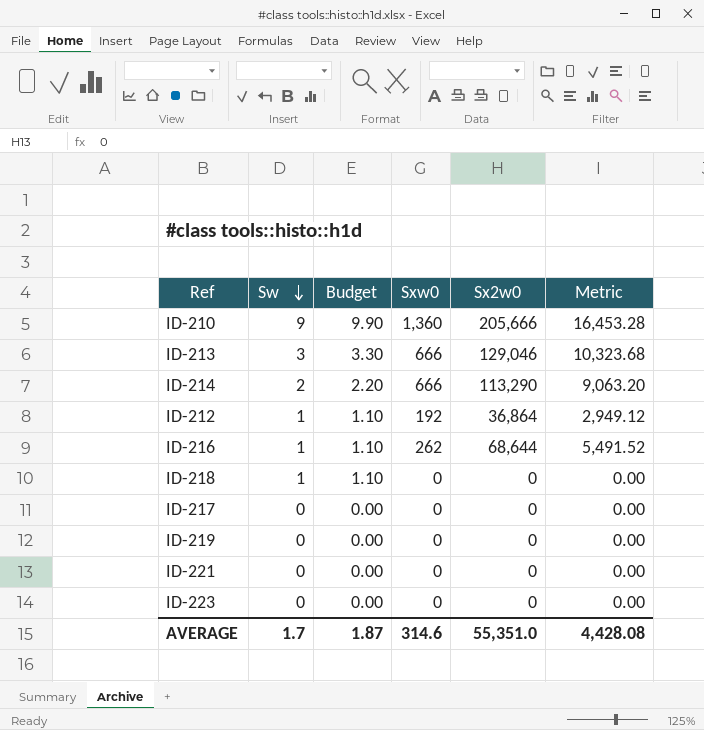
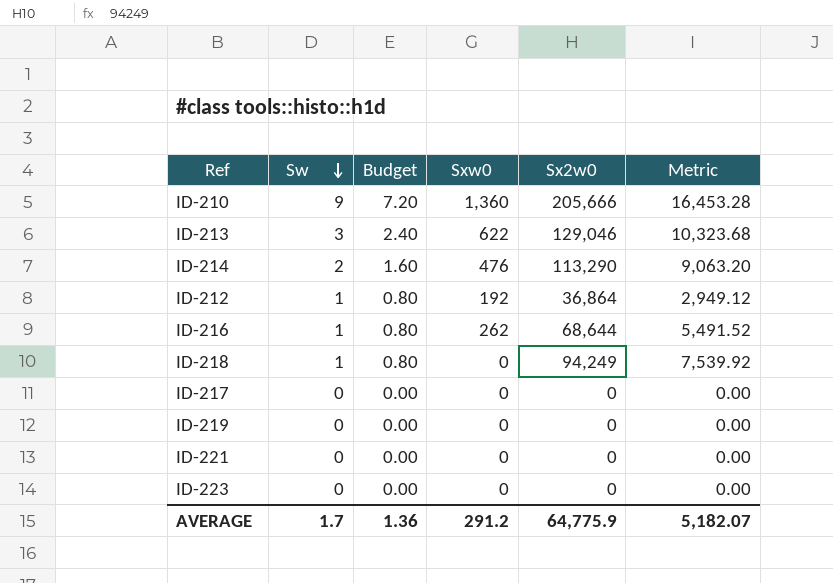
column Budget | formula: [Sw] * 1.1 -> [Sw] * 0.8
ID-213 | Sxw0: 666 -> 622
ID-214 | Sxw0: 666 -> 476
ID-218 | Sx2w0: 0 -> 94,249
ID-218 | Metric: 0.00 -> 7,539.92
AVERAGE | Budget: 1.87 -> 1.36
AVERAGE | Sxw0: 314.6 -> 291.2
AVERAGE | Sx2w0: 55,351.0 -> 64,775.9
AVERAGE | Metric: 4,428.08 -> 5,182.07

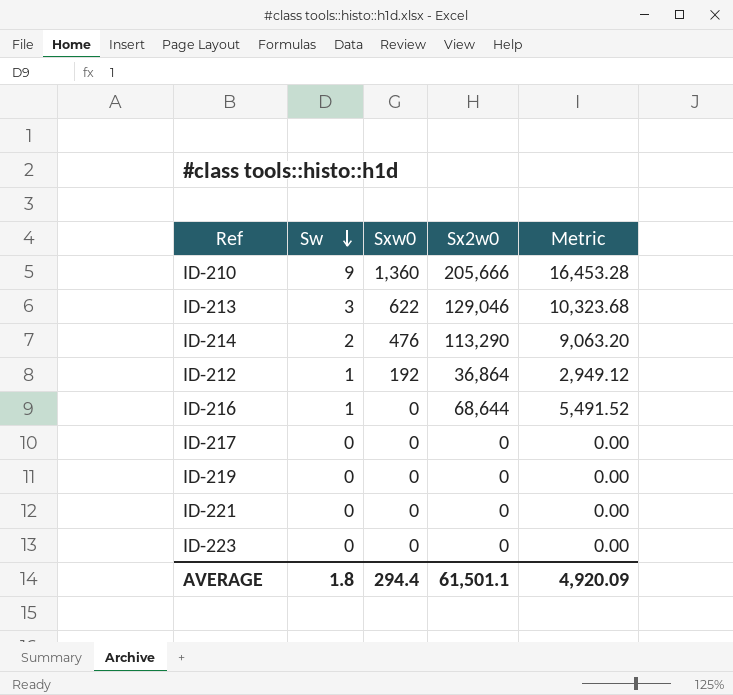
column Budget | formula: [Sw] * 0.8 -> none
row ID-218: 1 | 0.80 | 0 | 94,249 | 7,539.92 -> none
ID-216 | Sxw0: 262 -> 0
AVERAGE | Sw: 1.7 -> 1.8
AVERAGE | Sxw0: 291.2 -> 294.4
AVERAGE | Sx2w0: 64,775.9 -> 61,501.1
AVERAGE | Metric: 5,182.07 -> 4,920.09

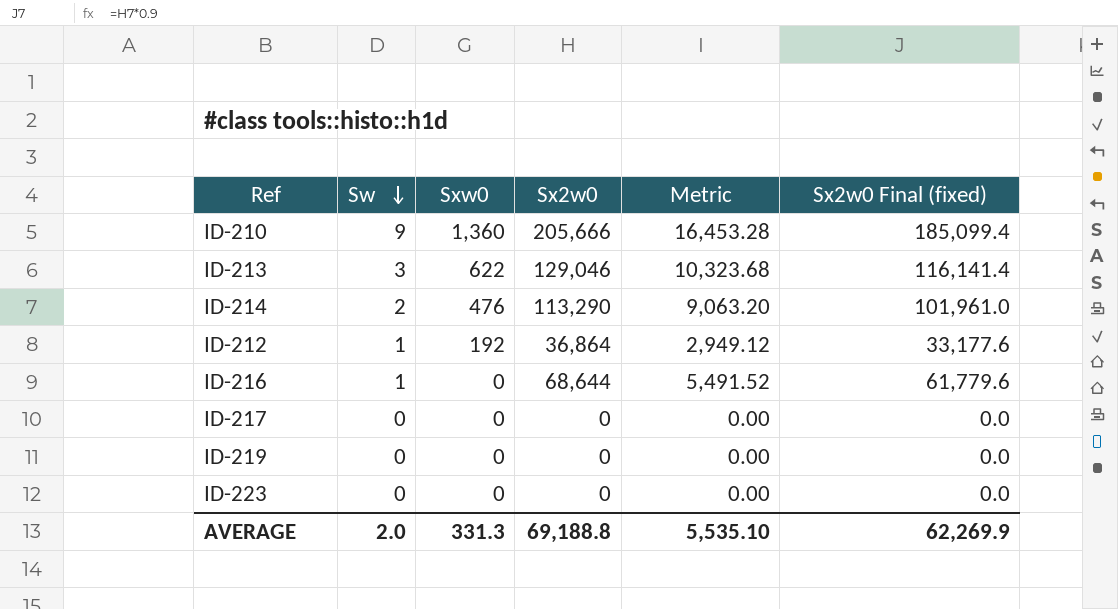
column Sx2w0 Final (fixed) | formula: none -> [Sx2w0] * 0.9
row ID-221: 0 | 0 | 0 | 0.00 -> none
AVERAGE | Sw: 1.8 -> 2.0
AVERAGE | Sxw0: 294.4 -> 331.3
AVERAGE | Sx2w0: 61,501.1 -> 69,188.8
AVERAGE | Metric: 4,920.09 -> 5,535.10

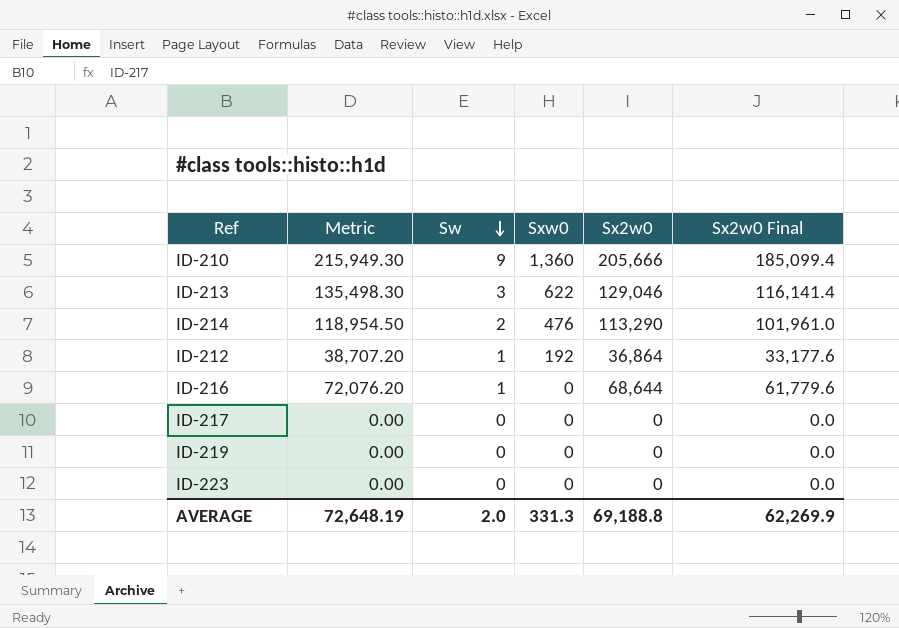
column Metric | formula: [Sx2w0] * 0.08 -> [Sx2w0] * 1.05
column Metric | position: 5 -> 2
column name: Sx2w0 Final (fixed) -> Sx2w0 Final
AVERAGE | Metric: 5,535.10 -> 72,648.19

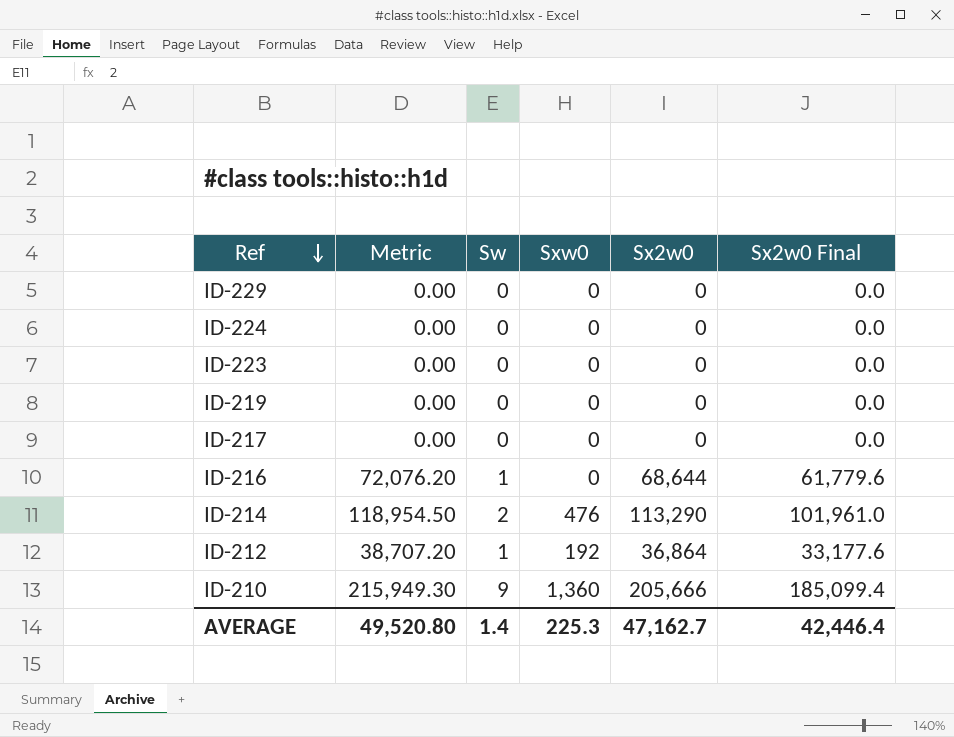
row order: Sw descending -> Ref descending
row ID-213: 135,498.30 | 3 | 622 | 129,046 | 116,141.4 -> none
row ID-229: none -> 0.00 | 0 | 0 | 0 | 0.0
row ID-224: none -> 0.00 | 0 | 0 | 0 | 0.0
AVERAGE | Metric: 72,648.19 -> 49,520.80
AVERAGE | Sw: 2.0 -> 1.4
AVERAGE | Sxw0: 331.3 -> 225.3
AVERAGE | Sx2w0: 69,188.8 -> 47,162.7
AVERAGE | Sx2w0 Final: 62,269.9 -> 42,446.4

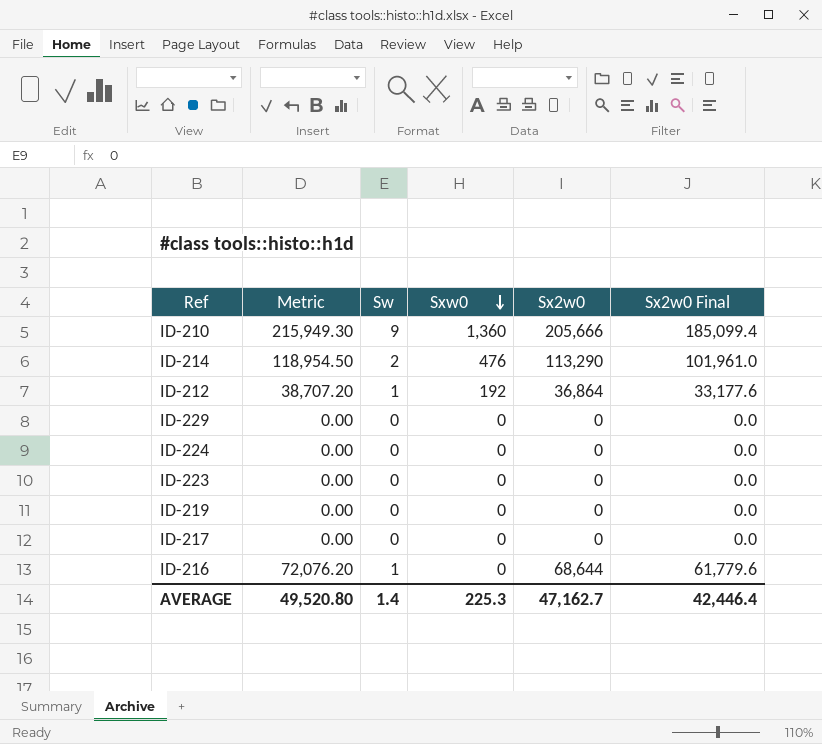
row order: Ref descending -> Sxw0 descending

